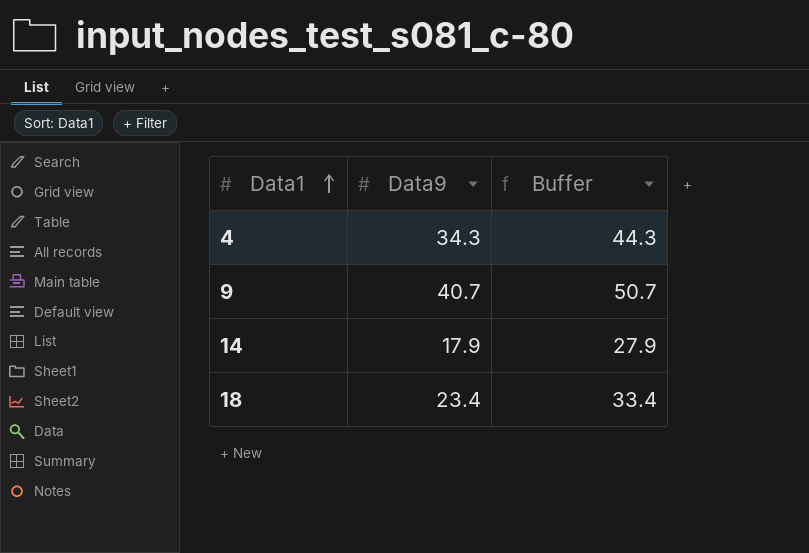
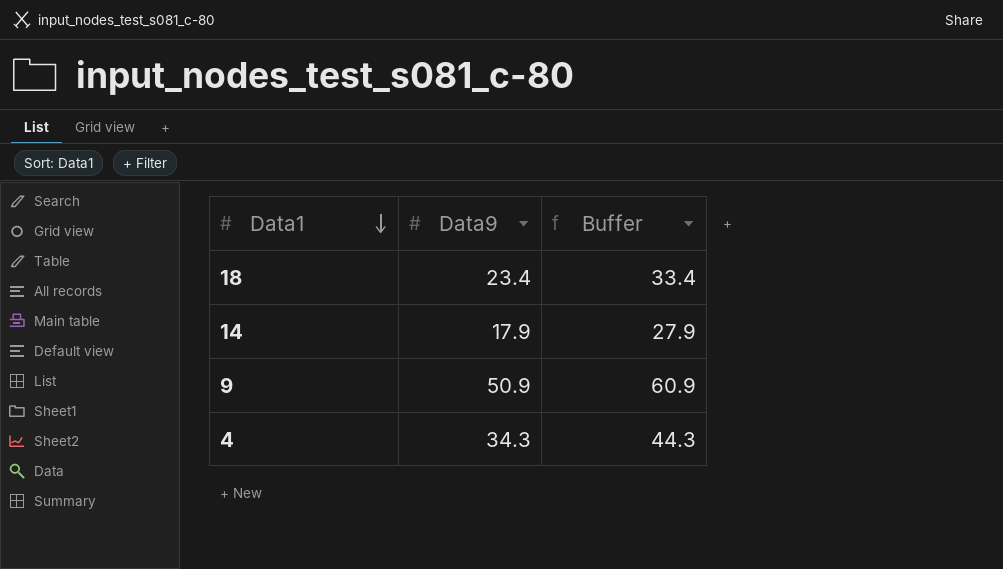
row order: Data1 ascending -> Data1 descending
9 | Data9: 40.7 -> 50.9
9 | Buffer: 50.7 -> 60.9

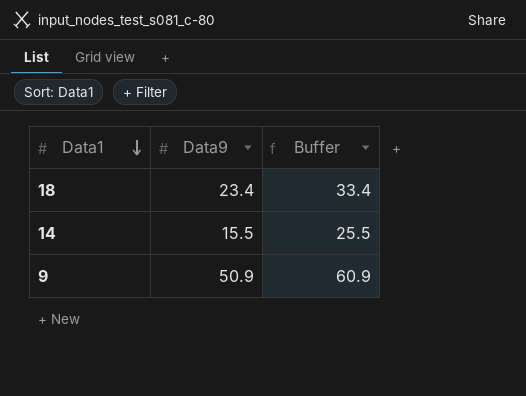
row 4: 34.3 | 44.3 -> none
14 | Data9: 17.9 -> 15.5
14 | Buffer: 27.9 -> 25.5

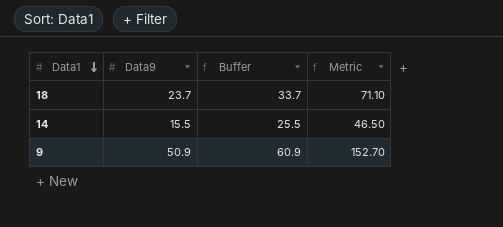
column Metric | formula: none -> [Data9] * 3
18 | Data9: 23.4 -> 23.7
18 | Buffer: 33.4 -> 33.7

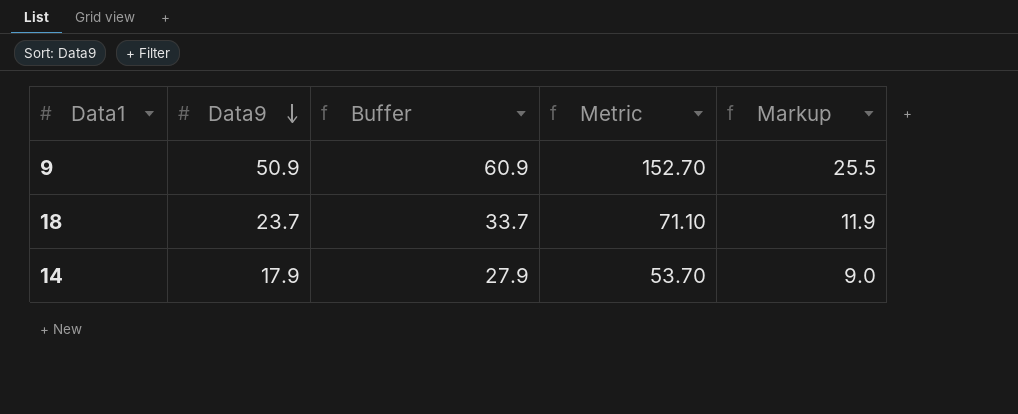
row order: Data1 descending -> Data9 descending
column Markup | formula: none -> [Data9] * 0.5
14 | Data9: 15.5 -> 17.9
14 | Buffer: 25.5 -> 27.9
14 | Metric: 46.50 -> 53.70

